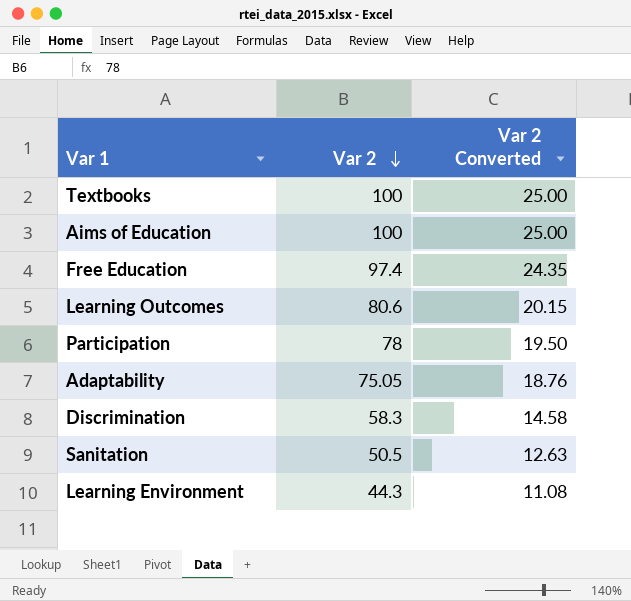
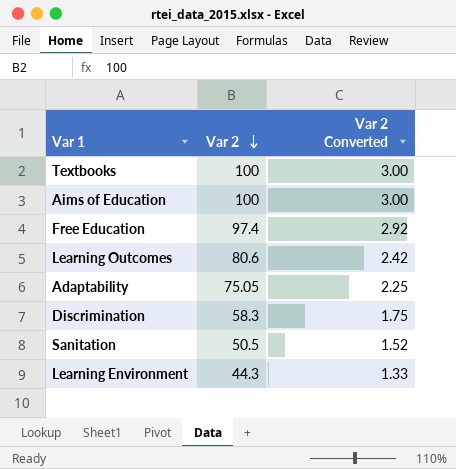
column Var 2 Converted | formula: [Var 2] * 0.25 -> [Var 2] * 0.03
row Participation: 78 | 19.50 -> none

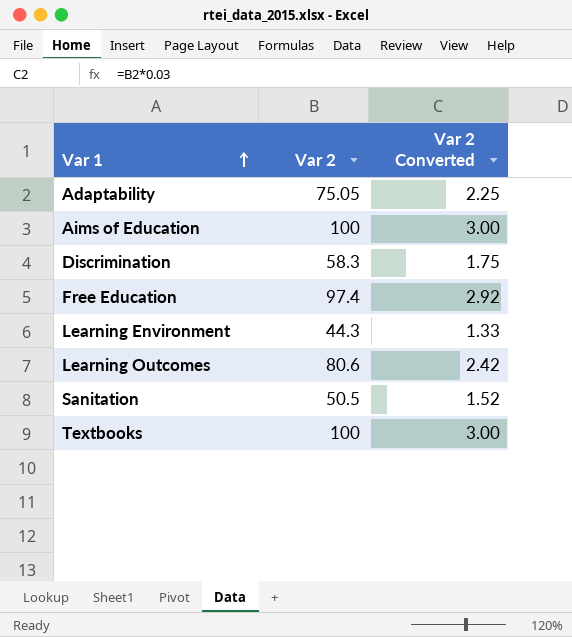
row order: Var 2 descending -> Var 1 ascending

